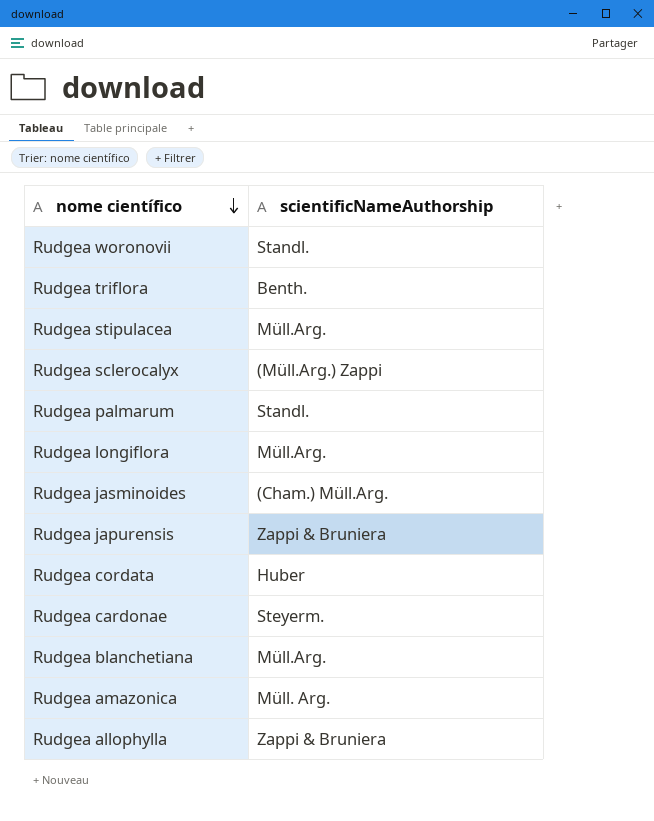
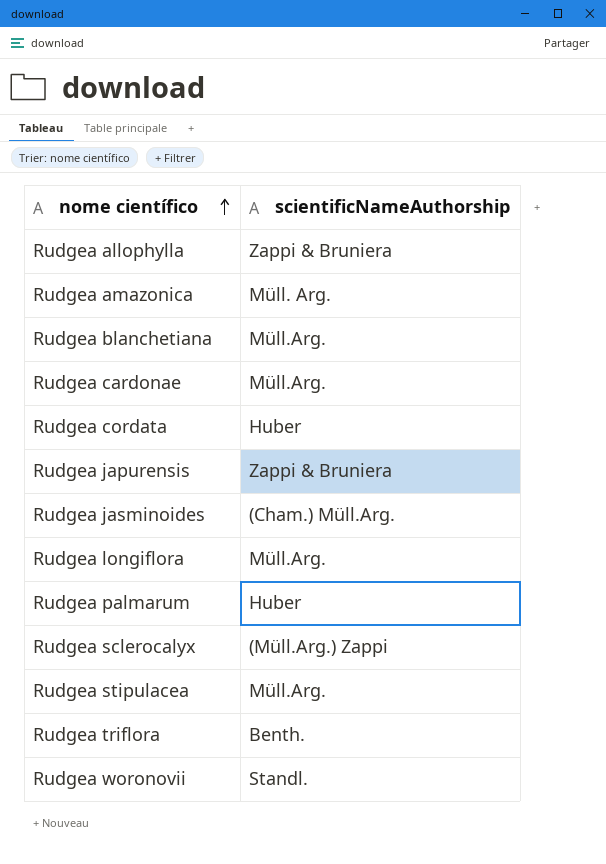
row order: nome científico descending -> nome científico ascending
Rudgea cardonae | scientificNameAuthorship: Steyerm. -> Müll.Arg.
Rudgea palmarum | scientificNameAuthorship: Standl. -> Huber

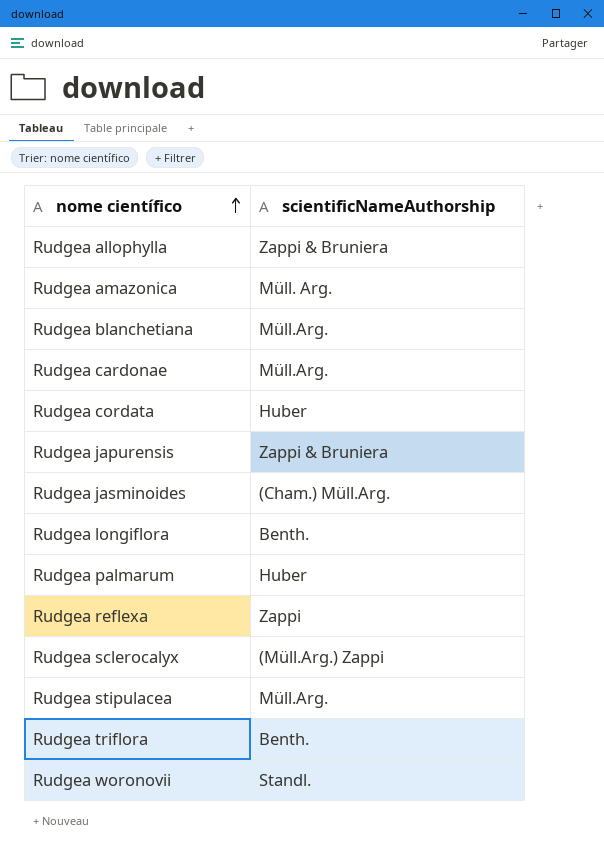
Rudgea longiflora | scientificNameAuthorship: Müll.Arg. -> Benth.
row Rudgea reflexa: none -> Zappi

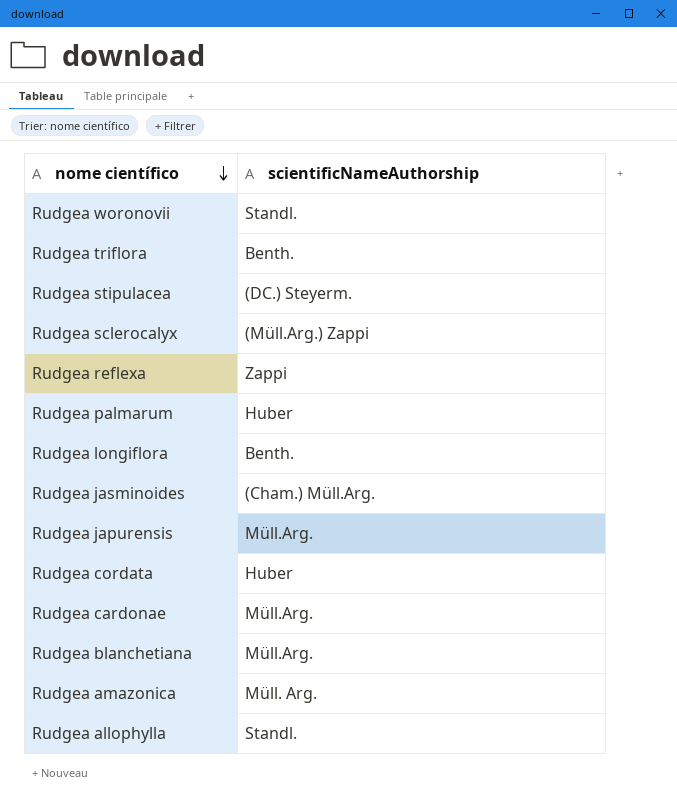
row order: nome científico ascending -> nome científico descending
Rudgea stipulacea | scientificNameAuthorship: Müll.Arg. -> (DC.) Steyerm.
Rudgea japurensis | scientificNameAuthorship: Zappi & Bruniera -> Müll.Arg.
Rudgea allophylla | scientificNameAuthorship: Zappi & Bruniera -> Standl.

